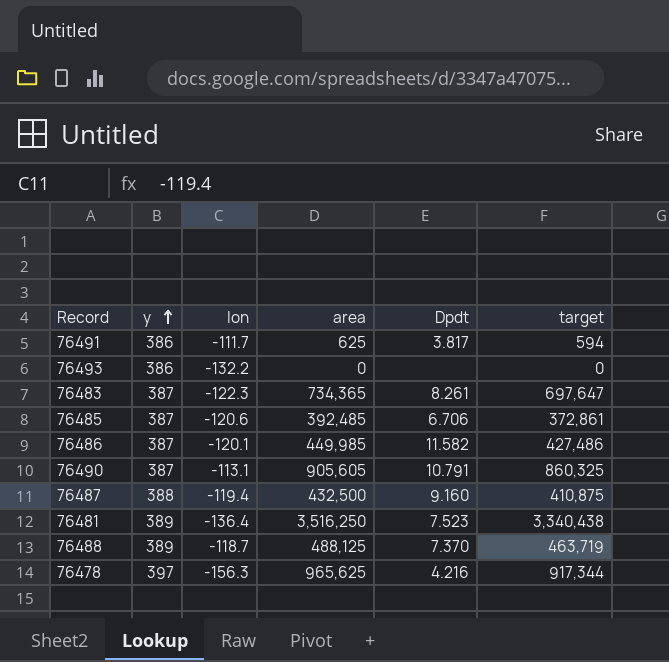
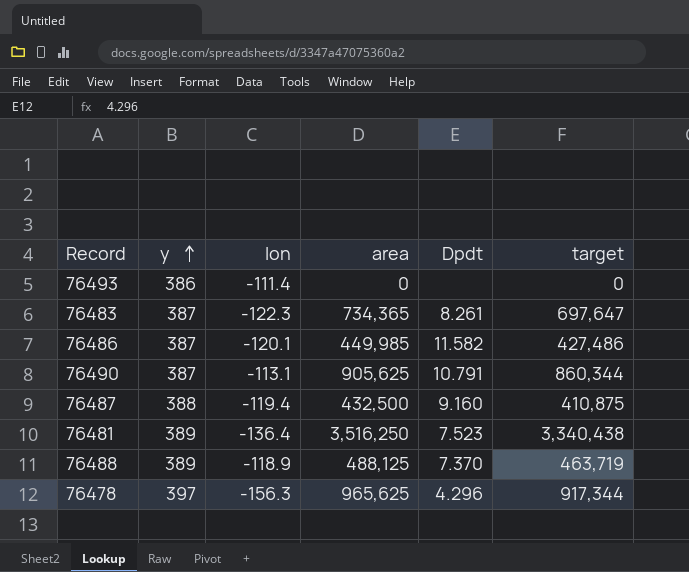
row 76491: 386 | -111.7 | 625 | 3.817 | 594 -> none
row 76485: 387 | -120.6 | 392,485 | 6.706 | 372,861 -> none
76493 | lon: -132.2 -> -111.4
76490 | area: 905,605 -> 905,625
76490 | target: 860,325 -> 860,344
76488 | lon: -118.7 -> -118.9
76478 | Dpdt: 4.216 -> 4.296

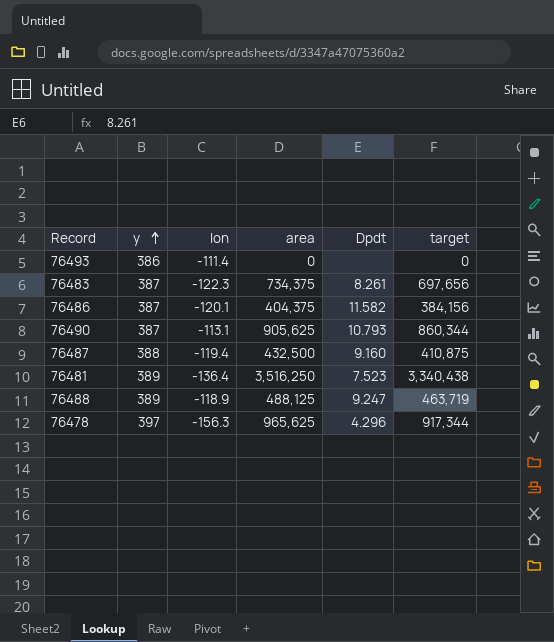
76483 | area: 734,365 -> 734,375
76483 | target: 697,647 -> 697,656
76486 | area: 449,985 -> 404,375
76486 | target: 427,486 -> 384,156
76490 | Dpdt: 10.791 -> 10.793
76488 | Dpdt: 7.370 -> 9.247

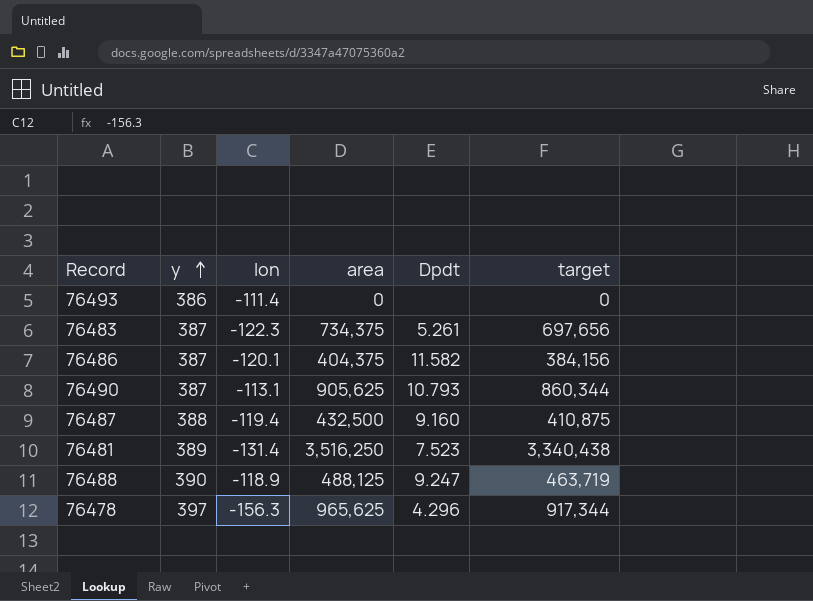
76483 | Dpdt: 8.261 -> 5.261
76481 | lon: -136.4 -> -131.4
76488 | y: 389 -> 390

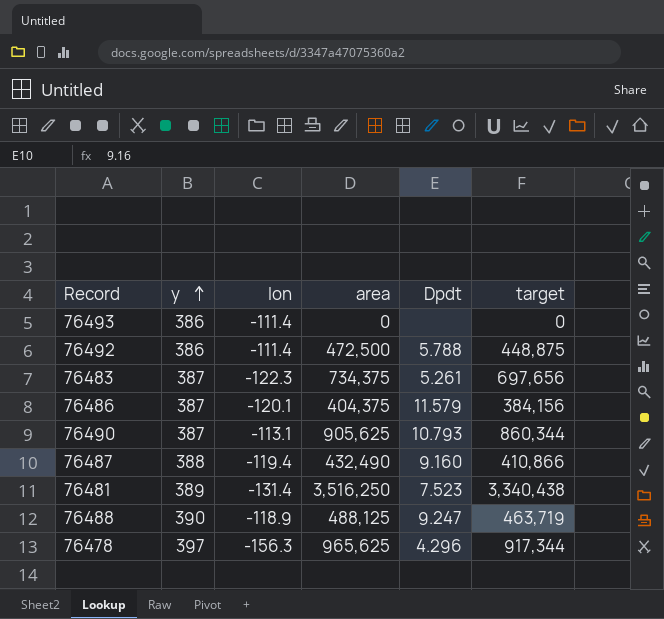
row 76492: none -> 386 | -111.4 | 472,500 | 5.788 | 448,875
76486 | Dpdt: 11.582 -> 11.579
76487 | area: 432,500 -> 432,490
76487 | target: 410,875 -> 410,866

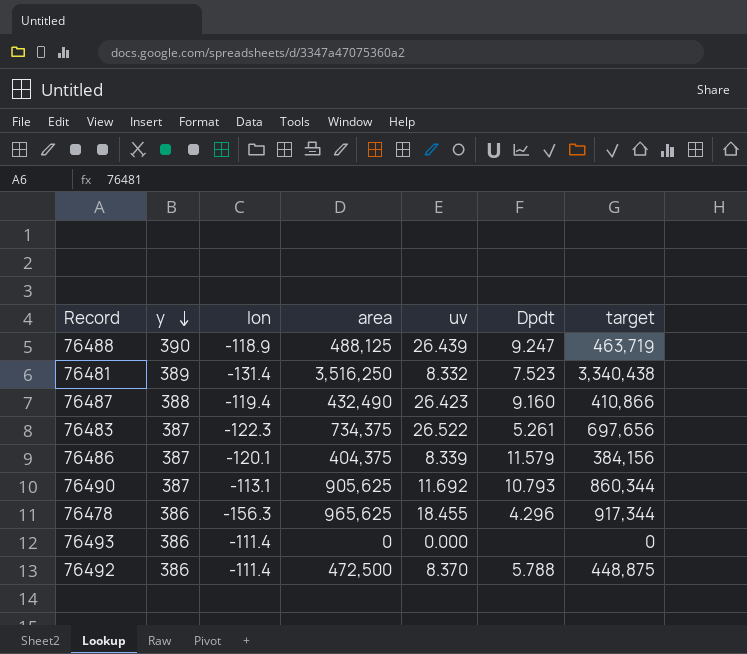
row order: y ascending -> y descending
column uv | position: none -> 5
76478 | y: 397 -> 386

